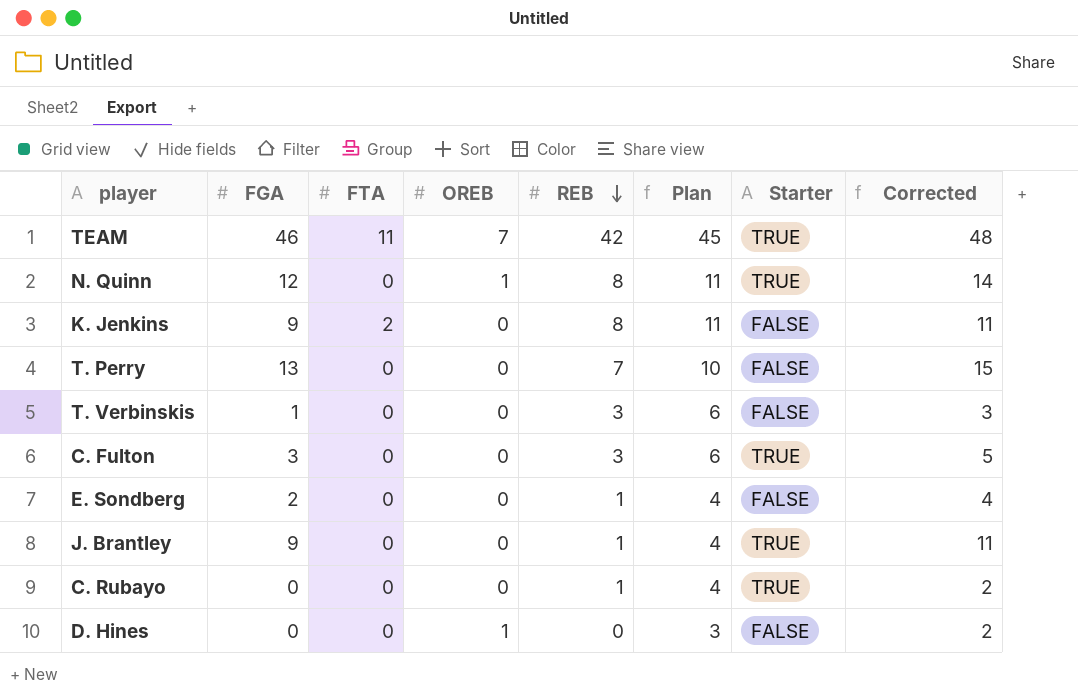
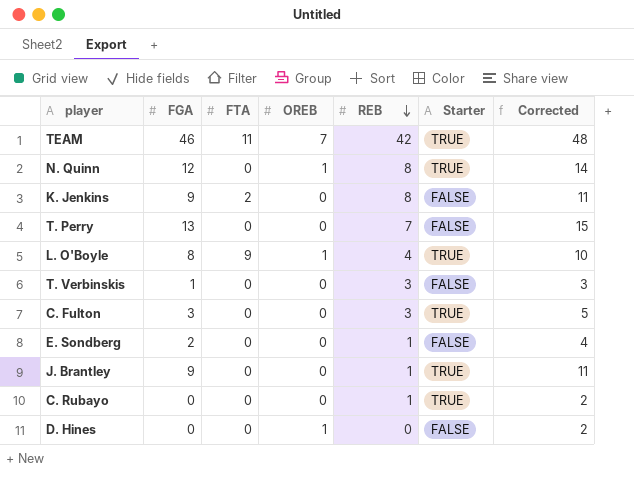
column Plan | formula: [REB] + 3 -> none
row L. O'Boyle: none -> 8 | 9 | 1 | 4 | TRUE | 10

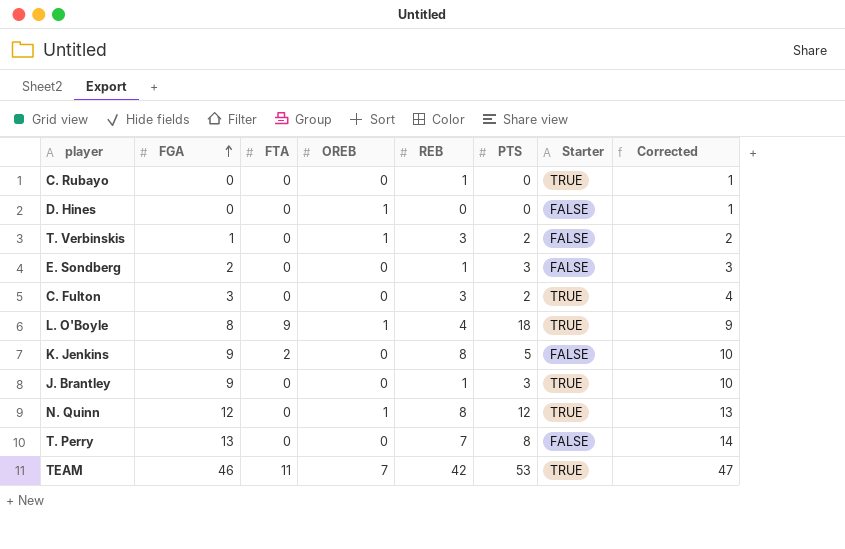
row order: REB descending -> FGA ascending
column PTS | position: none -> 6
column Corrected | formula: [FGA] + 2 -> [FGA] + 1
T. Verbinskis | OREB: 0 -> 1

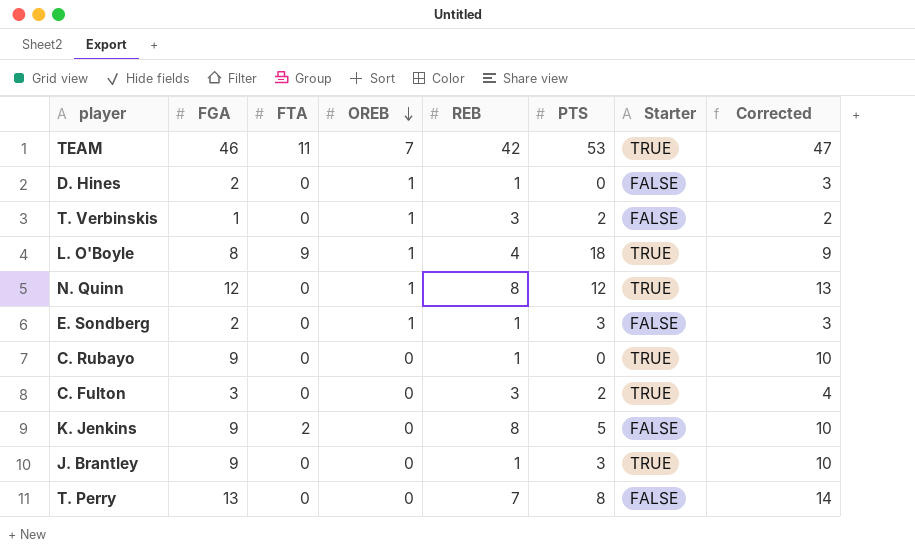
row order: FGA ascending -> OREB descending
D. Hines | FGA: 0 -> 2
D. Hines | REB: 0 -> 1
D. Hines | Corrected: 1 -> 3
E. Sondberg | OREB: 0 -> 1
C. Rubayo | FGA: 0 -> 9
C. Rubayo | Corrected: 1 -> 10

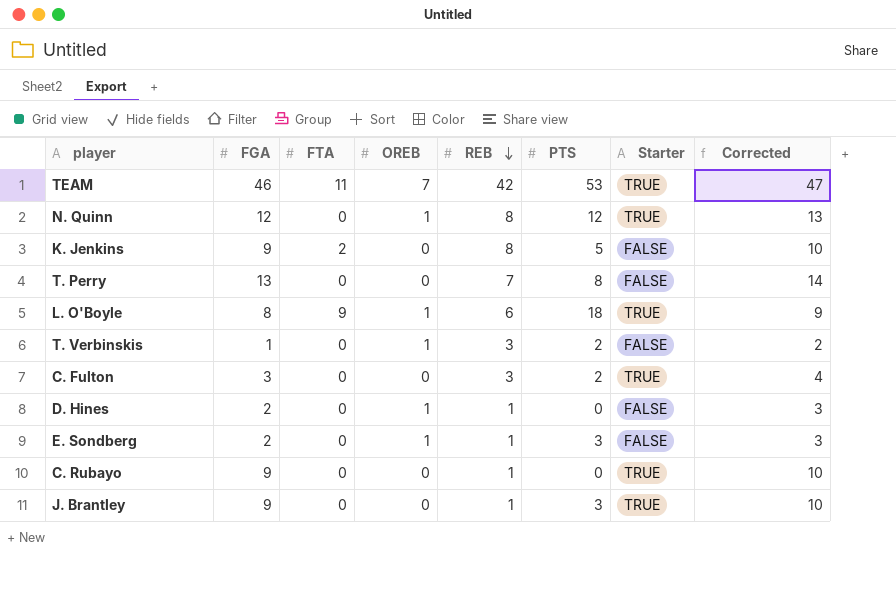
row order: OREB descending -> REB descending
L. O'Boyle | REB: 4 -> 6

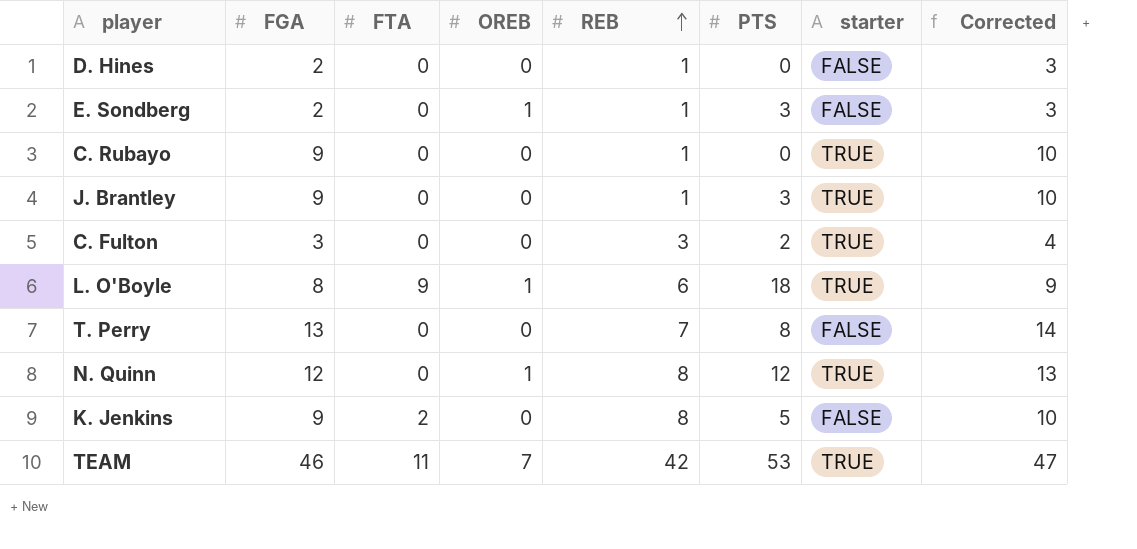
row order: REB descending -> REB ascending
column name: Starter -> starter
row T. Verbinskis: 1 | 0 | 1 | 3 | 2 | FALSE | 2 -> none
D. Hines | OREB: 1 -> 0

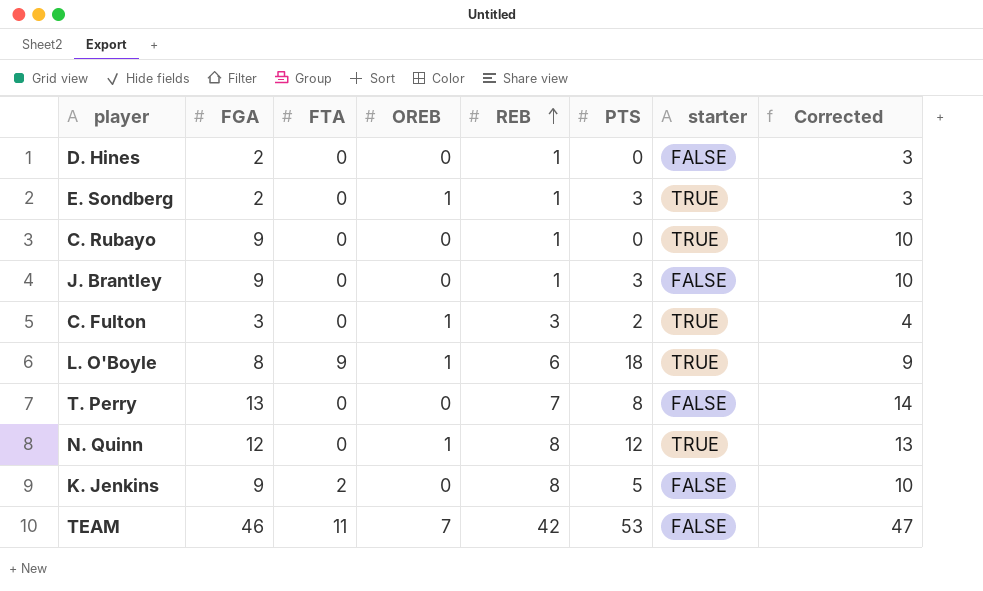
E. Sondberg | starter: FALSE -> TRUE
J. Brantley | starter: TRUE -> FALSE
C. Fulton | OREB: 0 -> 1
TEAM | starter: TRUE -> FALSE

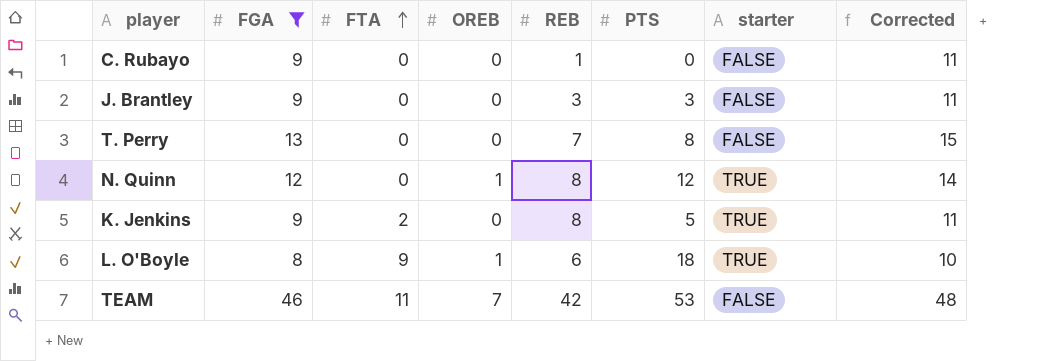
filter: none -> FGA >= 8
row order: REB ascending -> FTA ascending
column Corrected | formula: [FGA] + 1 -> [FGA] + 2
C. Rubayo | starter: TRUE -> FALSE
J. Brantley | REB: 1 -> 3
K. Jenkins | starter: FALSE -> TRUE

